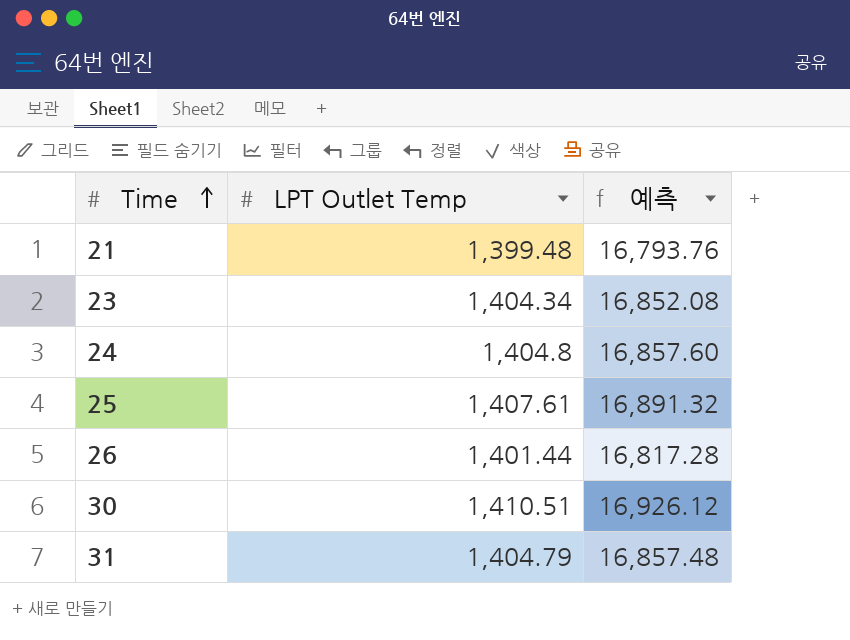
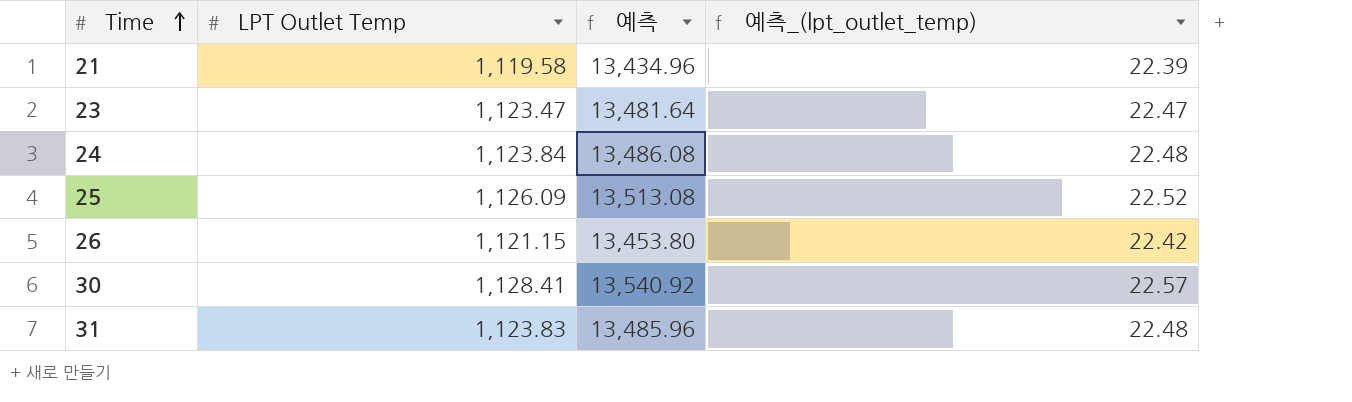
column 예측_(lpt_outlet_temp) | formula: none -> [LPT Outlet Temp] * 0.02
21 | LPT Outlet Temp: 1,399.48 -> 1,119.58
21 | 예측: 16,793.76 -> 13,434.96
23 | LPT Outlet Temp: 1,404.34 -> 1,123.47
23 | 예측: 16,852.08 -> 13,481.64
24 | LPT Outlet Temp: 1,404.8 -> 1,123.84
24 | 예측: 16,857.60 -> 13,486.08
25 | LPT Outlet Temp: 1,407.61 -> 1,126.09
25 | 예측: 16,891.32 -> 13,513.08
26 | LPT Outlet Temp: 1,401.44 -> 1,121.15
26 | 예측: 16,817.28 -> 13,453.80
30 | LPT Outlet Temp: 1,410.51 -> 1,128.41
30 | 예측: 16,926.12 -> 13,540.92
31 | LPT Outlet Temp: 1,404.79 -> 1,123.83
31 | 예측: 16,857.48 -> 13,485.96

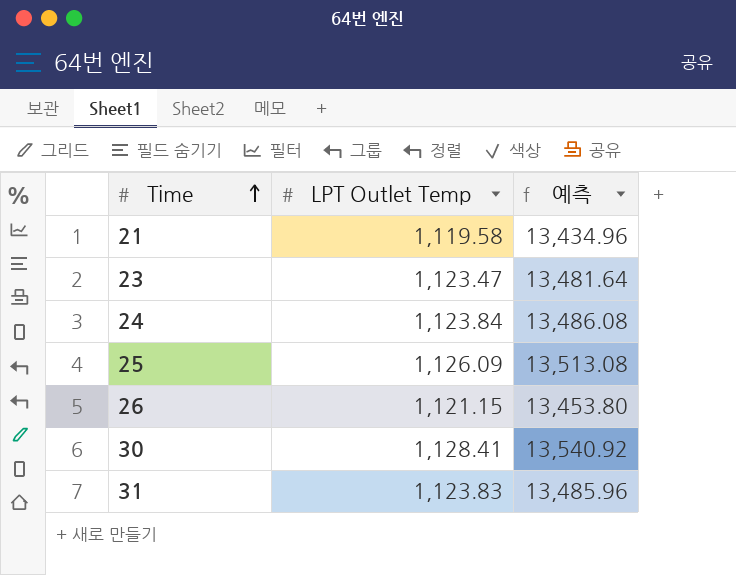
column 예측_(lpt_outlet_temp) | formula: [LPT Outlet Temp] * 0.02 -> none

